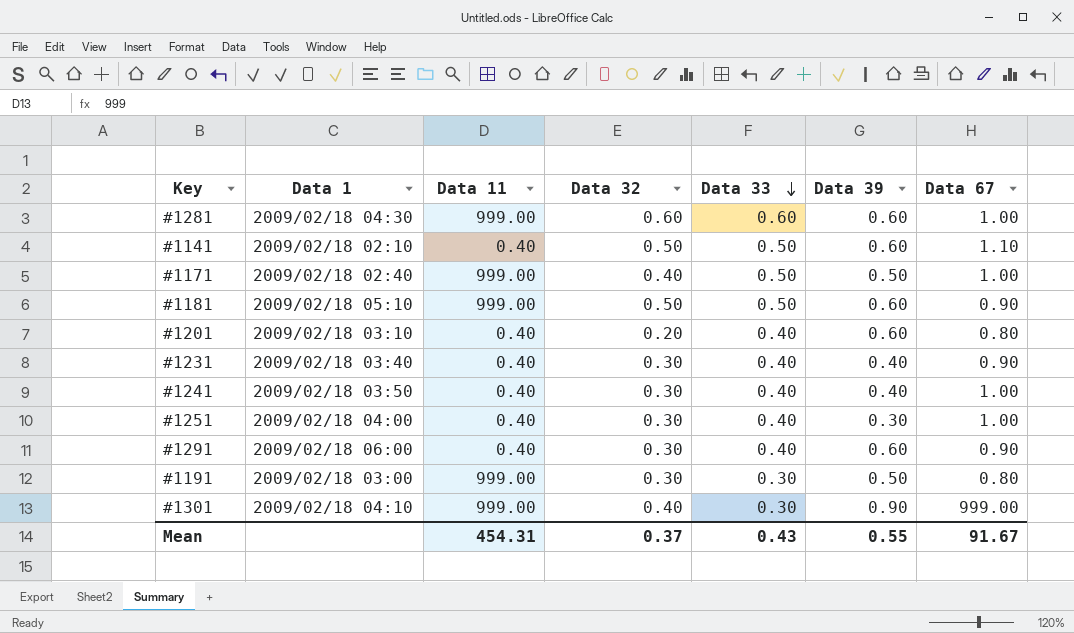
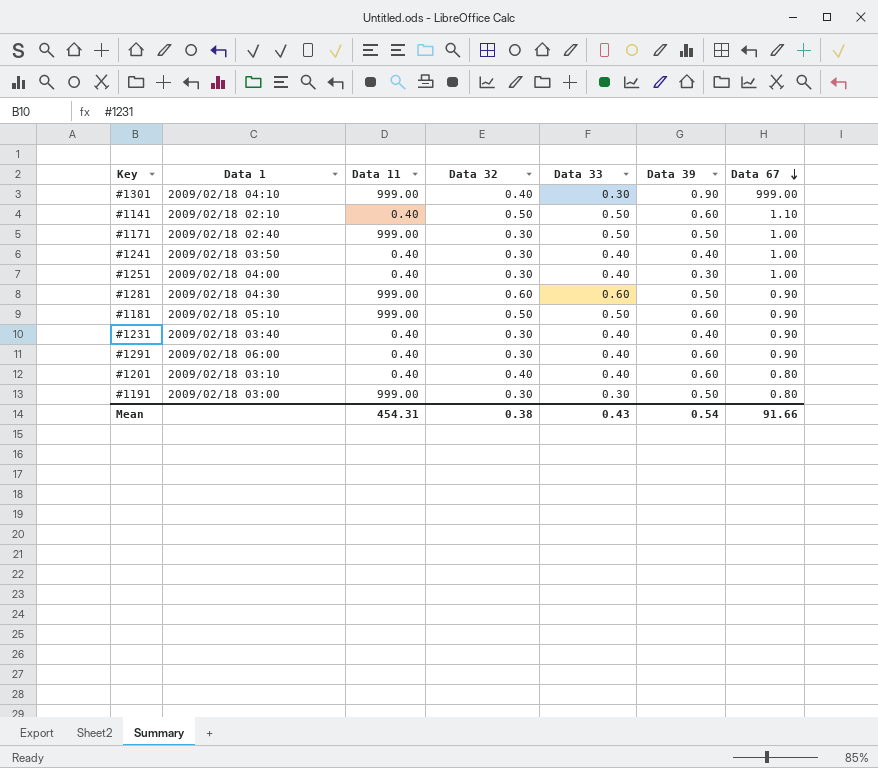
row order: Data 33 descending -> Data 67 descending
#1171 | Data 32: 0.40 -> 0.30
#1281 | Data 39: 0.60 -> 0.50
#1281 | Data 67: 1.00 -> 0.90
#1201 | Data 32: 0.20 -> 0.40
Mean | Data 32: 0.37 -> 0.38
Mean | Data 39: 0.55 -> 0.54
Mean | Data 67: 91.67 -> 91.66

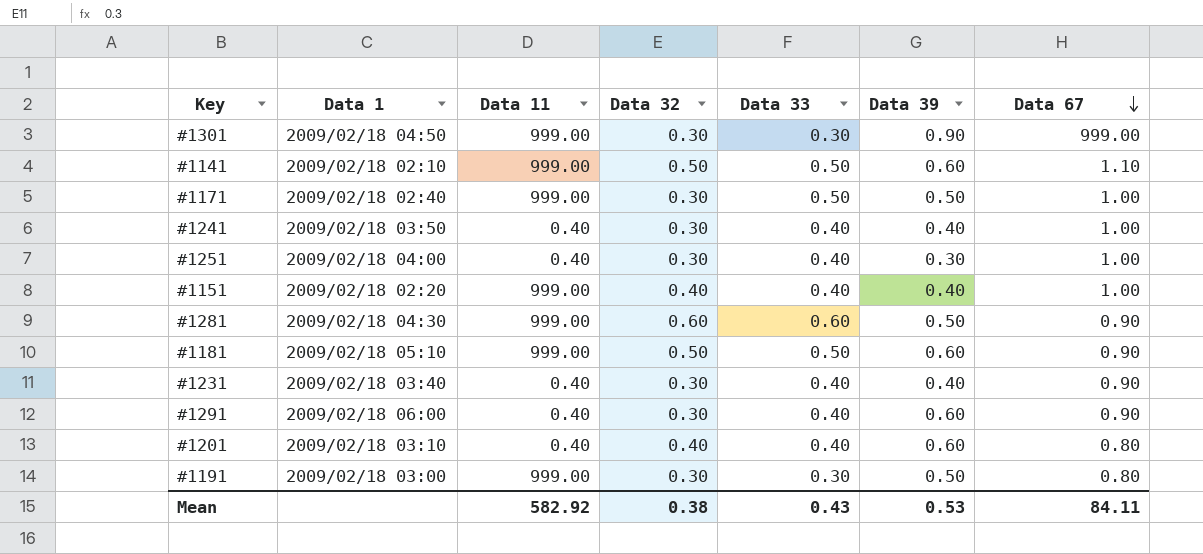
#1301 | Data 1: 2009/02/18 04:10 -> 2009/02/18 04:50
#1301 | Data 32: 0.40 -> 0.30
#1141 | Data 11: 0.40 -> 999.00
row #1151: none -> 2009/02/18 02:20 | 999.00 | 0.40 | 0.40 | 0.40 | 1.00
Mean | Data 11: 454.31 -> 582.92
Mean | Data 39: 0.54 -> 0.53
Mean | Data 67: 91.66 -> 84.11

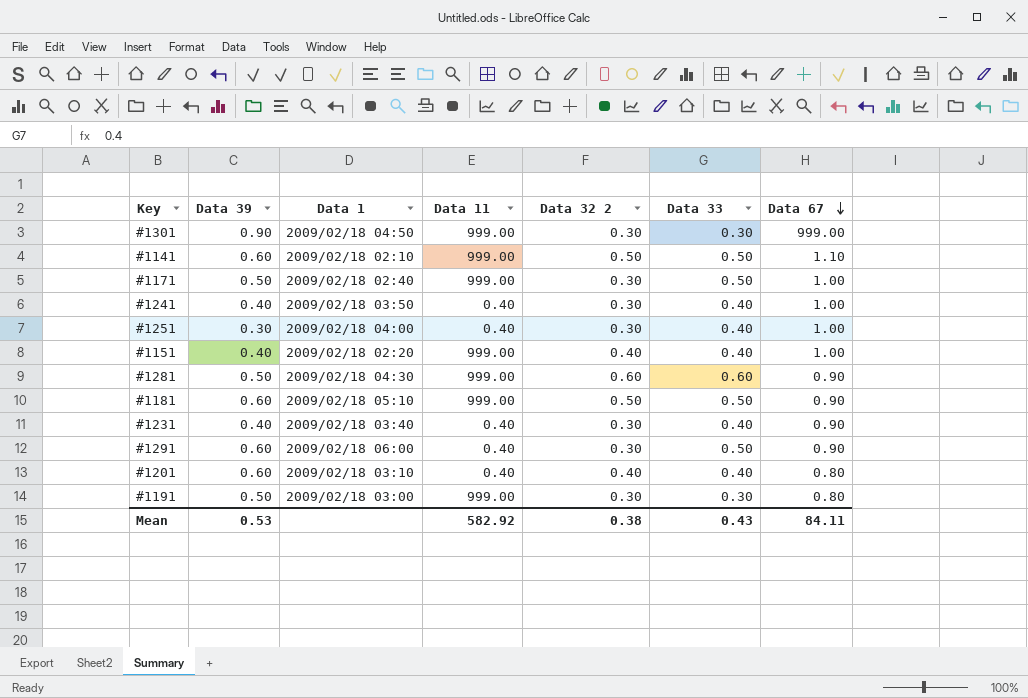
column Data 39 | position: 6 -> 2
column name: Data 32 -> Data 32 2
#1291 | Data 33: 0.40 -> 0.50

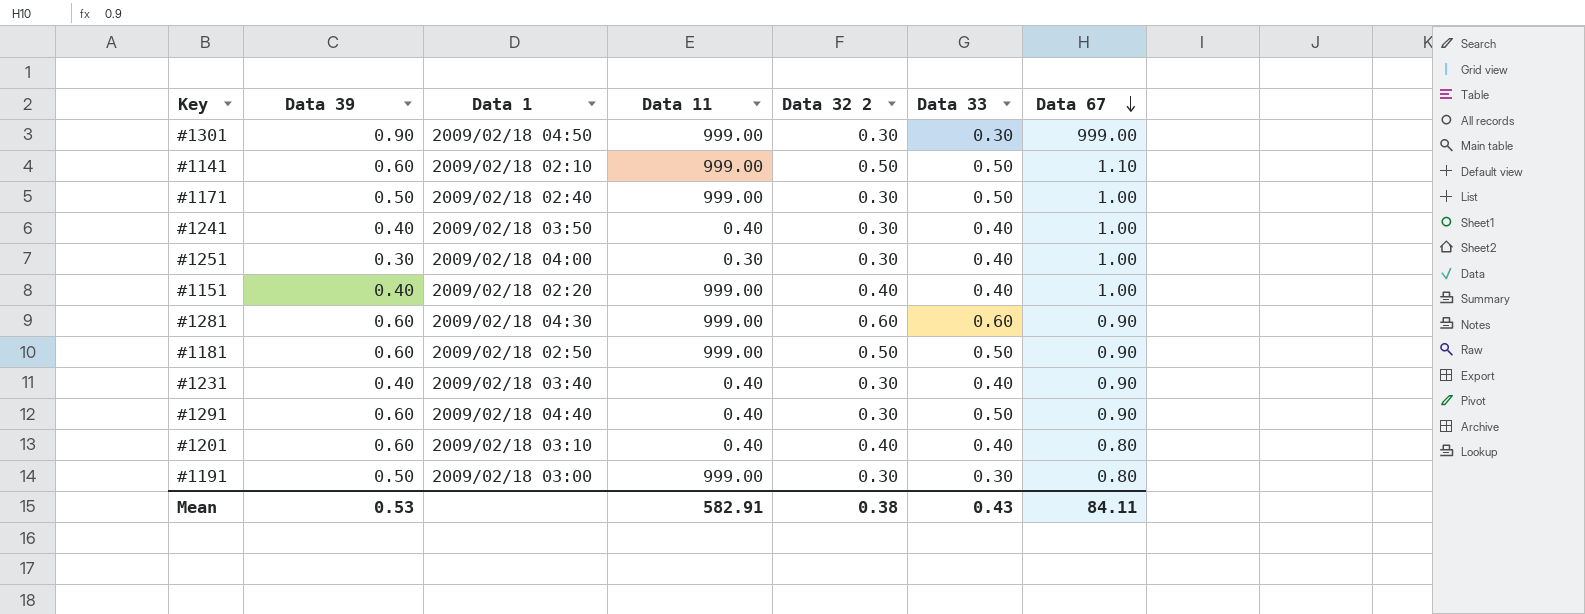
#1251 | Data 11: 0.40 -> 0.30
#1281 | Data 39: 0.50 -> 0.60
#1181 | Data 1: 2009/02/18 05:10 -> 2009/02/18 02:50
#1291 | Data 1: 2009/02/18 06:00 -> 2009/02/18 04:40
Mean | Data 11: 582.92 -> 582.91

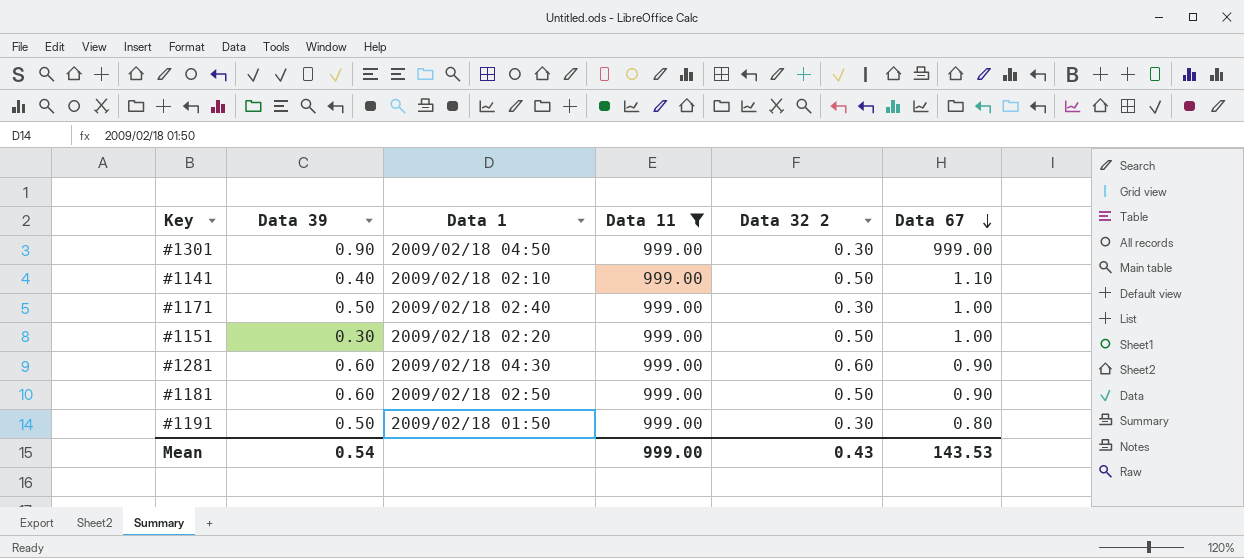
filter: none -> Data 11 = 999.00
column Data 33 | position: 6 -> none
#1141 | Data 39: 0.60 -> 0.40
#1151 | Data 39: 0.40 -> 0.30
#1151 | Data 32 2: 0.40 -> 0.50
#1191 | Data 1: 2009/02/18 03:00 -> 2009/02/18 01:50
Mean | Data 39: 0.53 -> 0.54
Mean | Data 11: 582.91 -> 999.00
Mean | Data 32 2: 0.38 -> 0.43
Mean | Data 67: 84.11 -> 143.53

